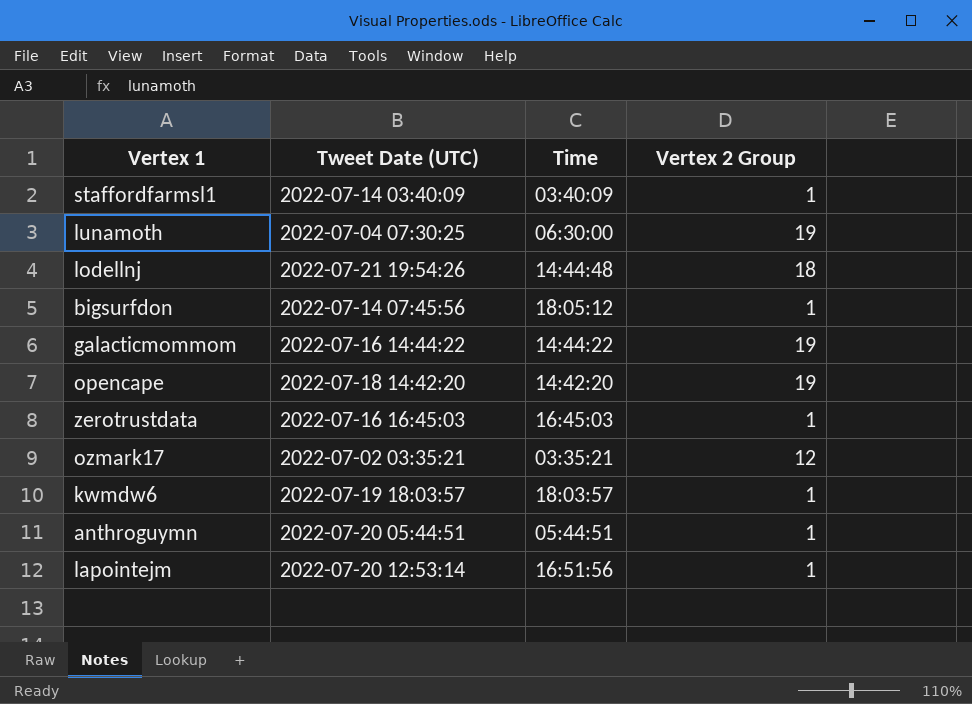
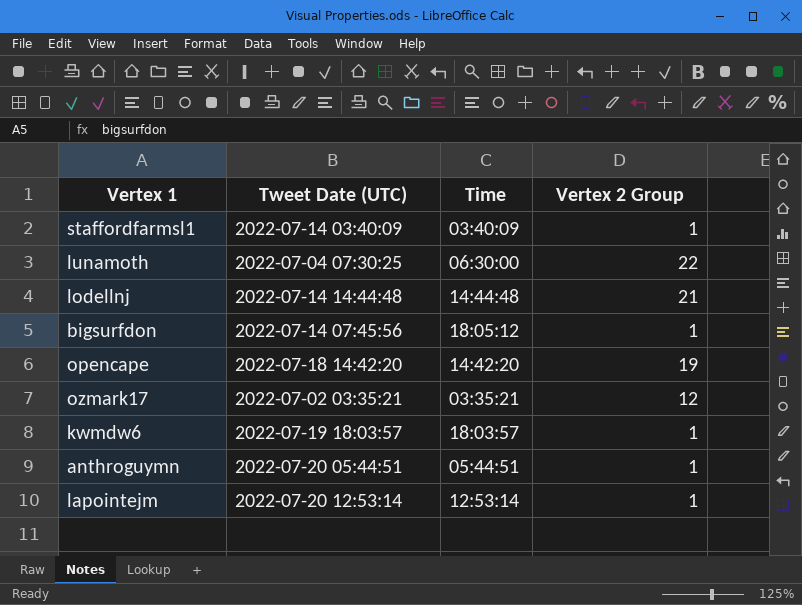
row galacticmommom: 2022-07-16 14:44:22 | 14:44:22 | 19 -> none
row zerotrustdata: 2022-07-16 16:45:03 | 16:45:03 | 1 -> none
lunamoth | Vertex 2 Group: 19 -> 22
lodellnj | Tweet Date (UTC): 2022-07-21 19:54:26 -> 2022-07-14 14:44:48
lodellnj | Vertex 2 Group: 18 -> 21
lapointejm | Time: 16:51:56 -> 12:53:14

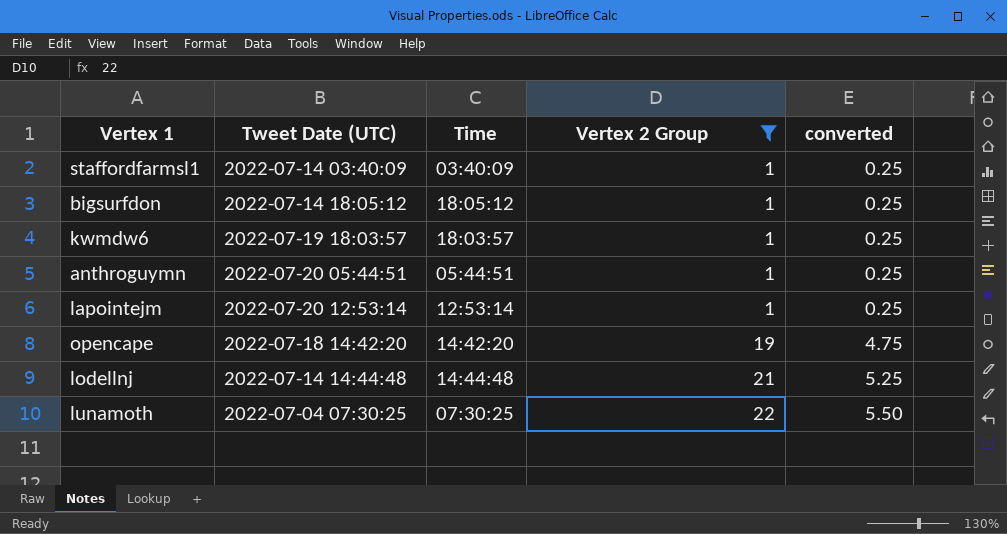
filter: none -> Vertex 2 Group != 12
row order: none -> Vertex 2 Group ascending
column converted | formula: none -> [Vertex 2 Group] * 0.25
bigsurfdon | Tweet Date (UTC): 2022-07-14 07:45:56 -> 2022-07-14 18:05:12
lunamoth | Time: 06:30:00 -> 07:30:25

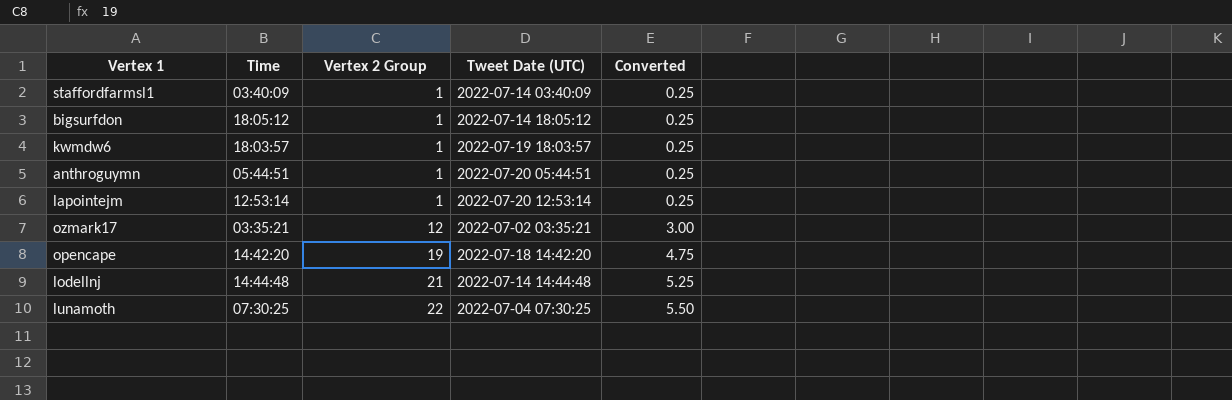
filter: Vertex 2 Group != 12 -> none
column Tweet Date (UTC) | position: 2 -> 4
column name: converted -> Converted

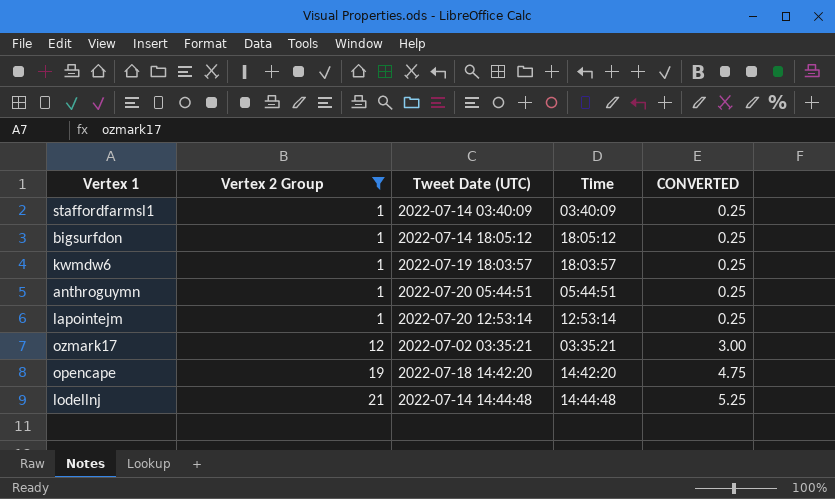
filter: none -> Vertex 2 Group != 22
column Time | position: 2 -> 4
column name: Converted -> CONVERTED

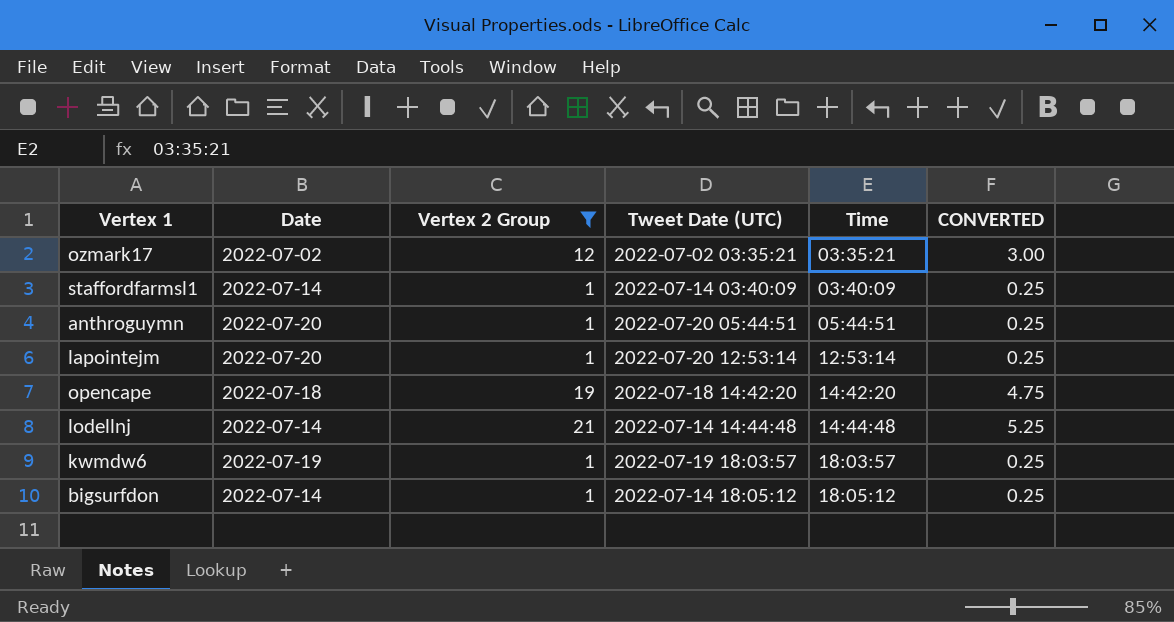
row order: Vertex 2 Group ascending -> Time ascending
column Date | position: none -> 2

